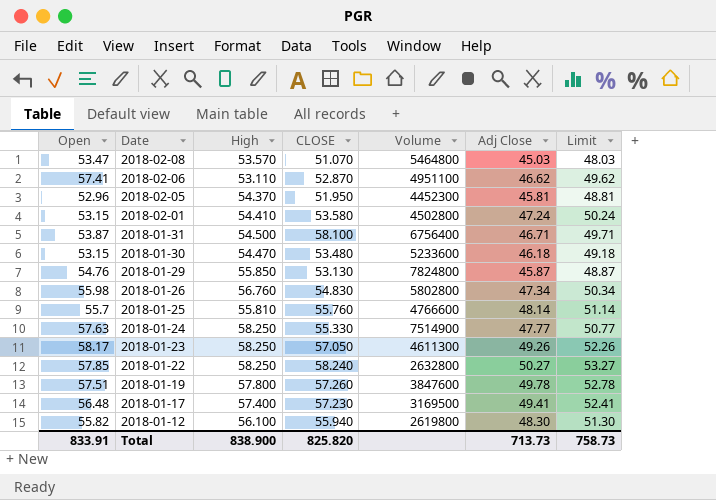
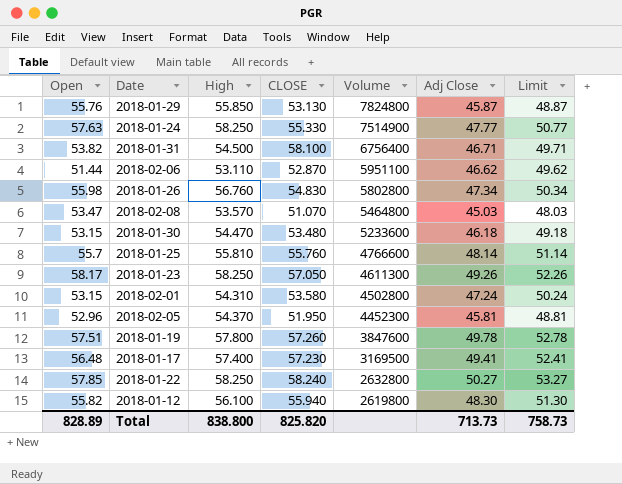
row order: Date descending -> Volume descending
2018-01-29 | Open: 54.76 -> 55.76
2018-01-31 | Open: 53.87 -> 53.82
2018-02-06 | Open: 57.41 -> 51.44
2018-02-06 | Volume: 4951100 -> 5951100
2018-02-01 | High: 54.410 -> 54.310
Total | Open: 833.91 -> 828.89
Total | High: 838.900 -> 838.800

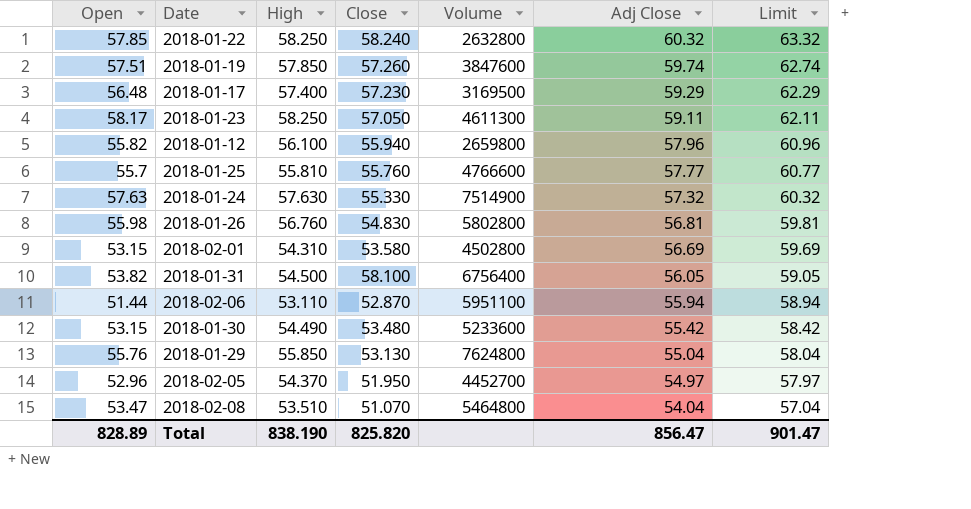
row order: Volume descending -> Adj Close descending
column name: CLOSE -> Close
2018-01-22 | Adj Close: 50.27 -> 60.32
2018-01-22 | Limit: 53.27 -> 63.32
2018-01-19 | High: 57.800 -> 57.850
2018-01-19 | Adj Close: 49.78 -> 59.74
2018-01-19 | Limit: 52.78 -> 62.74
2018-01-17 | Adj Close: 49.41 -> 59.29
2018-01-17 | Limit: 52.41 -> 62.29
2018-01-23 | Adj Close: 49.26 -> 59.11
2018-01-23 | Limit: 52.26 -> 62.11
2018-01-12 | Volume: 2619800 -> 2659800
2018-01-12 | Adj Close: 48.30 -> 57.96
2018-01-12 | Limit: 51.30 -> 60.96
2018-01-25 | Adj Close: 48.14 -> 57.77
2018-01-25 | Limit: 51.14 -> 60.77
2018-01-24 | High: 58.250 -> 57.630
2018-01-24 | Adj Close: 47.77 -> 57.32
2018-01-24 | Limit: 50.77 -> 60.32
2018-01-26 | Adj Close: 47.34 -> 56.81
2018-01-26 | Limit: 50.34 -> 59.81
2018-02-01 | Adj Close: 47.24 -> 56.69
2018-02-01 | Limit: 50.24 -> 59.69
2018-01-31 | Adj Close: 46.71 -> 56.05
2018-01-31 | Limit: 49.71 -> 59.05
2018-02-06 | Adj Close: 46.62 -> 55.94
2018-02-06 | Limit: 49.62 -> 58.94
2018-01-30 | High: 54.470 -> 54.490
2018-01-30 | Adj Close: 46.18 -> 55.42
2018-01-30 | Limit: 49.18 -> 58.42
2018-01-29 | Volume: 7824800 -> 7624800
2018-01-29 | Adj Close: 45.87 -> 55.04
2018-01-29 | Limit: 48.87 -> 58.04
2018-02-05 | Volume: 4452300 -> 4452700
2018-02-05 | Adj Close: 45.81 -> 54.97
2018-02-05 | Limit: 48.81 -> 57.97
2018-02-08 | High: 53.570 -> 53.510
2018-02-08 | Adj Close: 45.03 -> 54.04
2018-02-08 | Limit: 48.03 -> 57.04
Total | High: 838.800 -> 838.190
Total | Adj Close: 713.73 -> 856.47
Total | Limit: 758.73 -> 901.47

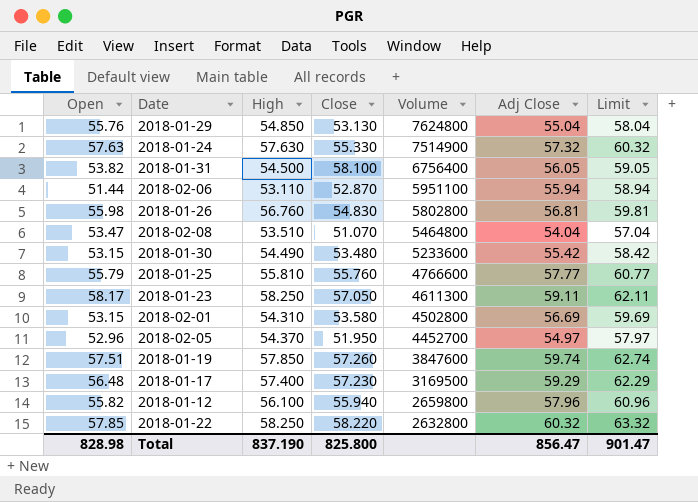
row order: Adj Close descending -> Volume descending
2018-01-29 | High: 55.850 -> 54.850
2018-01-25 | Open: 55.7 -> 55.79
2018-01-22 | Close: 58.240 -> 58.220
Total | Open: 828.89 -> 828.98
Total | High: 838.190 -> 837.190
Total | Close: 825.820 -> 825.800

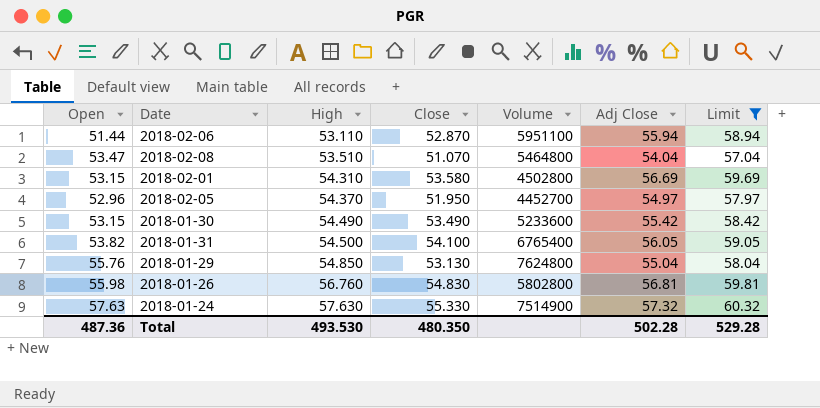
filter: none -> Limit <= 60.32
row order: Volume descending -> High ascending
2018-01-30 | Close: 53.480 -> 53.490
2018-01-31 | Close: 58.100 -> 54.100
2018-01-31 | Volume: 6756400 -> 6765400
Total | Open: 828.98 -> 487.36
Total | High: 837.190 -> 493.530
Total | Close: 825.800 -> 480.350
Total | Adj Close: 856.47 -> 502.28
Total | Limit: 901.47 -> 529.28

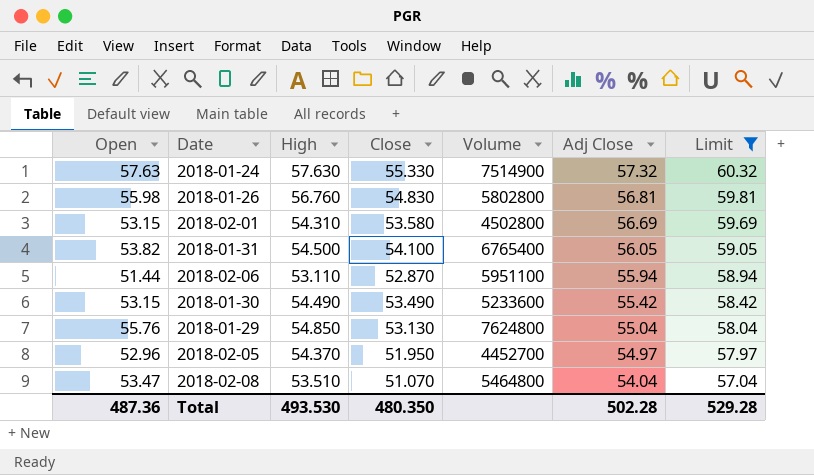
row order: High ascending -> Adj Close descending

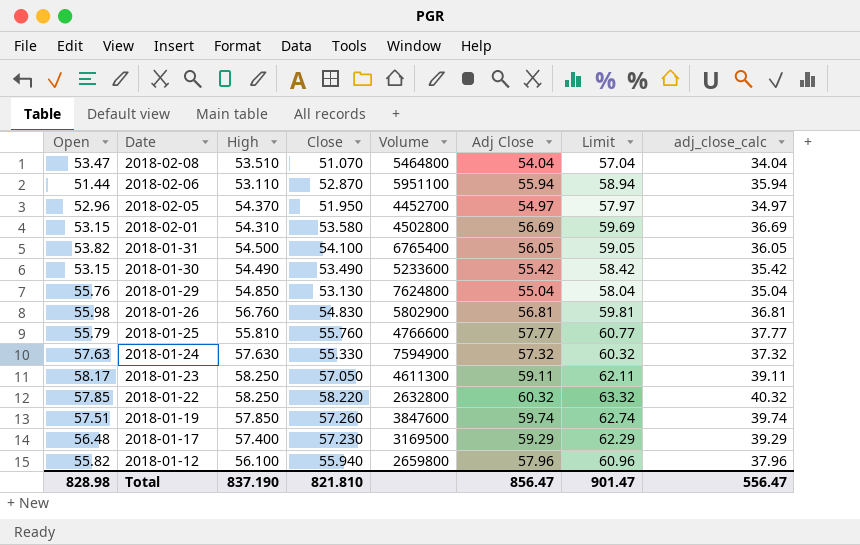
filter: Limit <= 60.32 -> none
row order: Adj Close descending -> Date descending
column adj_close_calc | formula: none -> [Adj Close] - 20
2018-01-26 | Volume: 5802800 -> 5802900
2018-01-24 | Volume: 7514900 -> 7594900
Total | Open: 487.36 -> 828.98
Total | High: 493.530 -> 837.190
Total | Close: 480.350 -> 821.810
Total | Adj Close: 502.28 -> 856.47
Total | Limit: 529.28 -> 901.47

